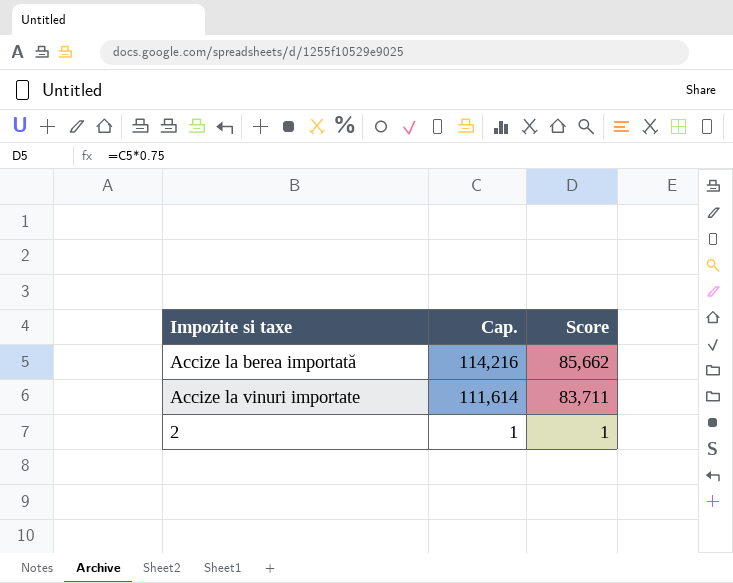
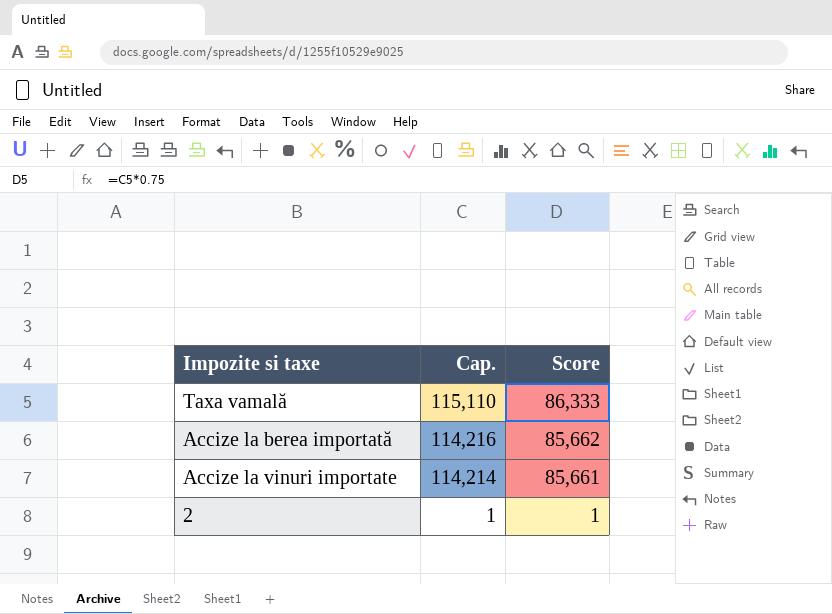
row Taxa vamală: none -> 115,110 | 86,333
Accize la vinuri importate | Cap.: 111,614 -> 114,214
Accize la vinuri importate | Score: 83,711 -> 85,661

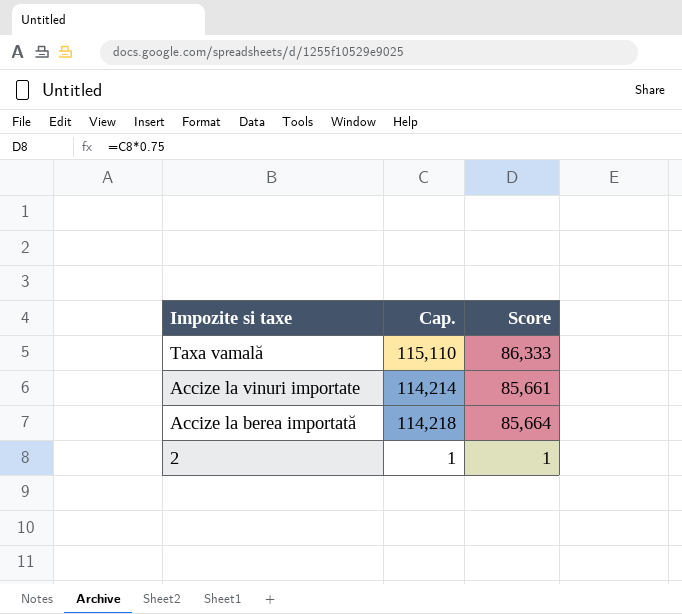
row order: Cap. descending -> Impozite si taxe descending
Accize la berea importată | Cap.: 114,216 -> 114,218
Accize la berea importată | Score: 85,662 -> 85,664

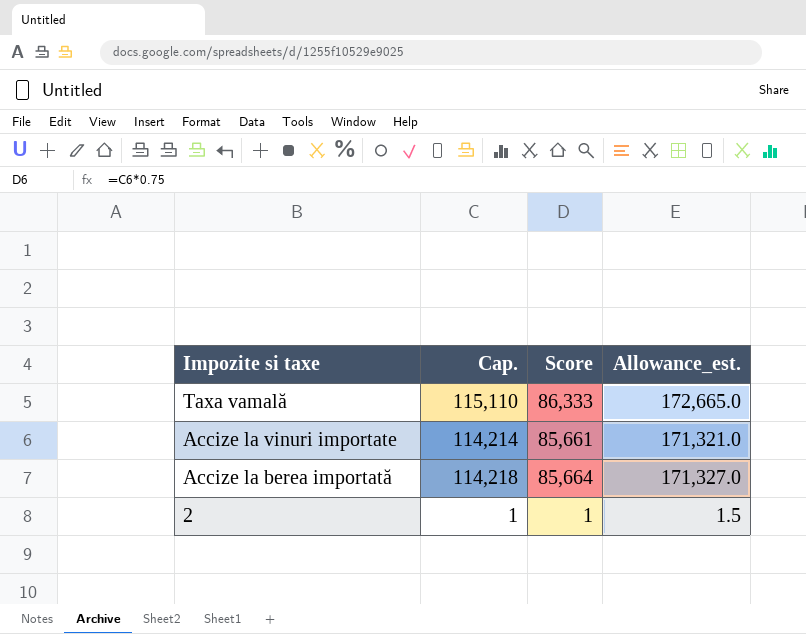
column Allowance_est. | formula: none -> [Cap.] * 1.5

